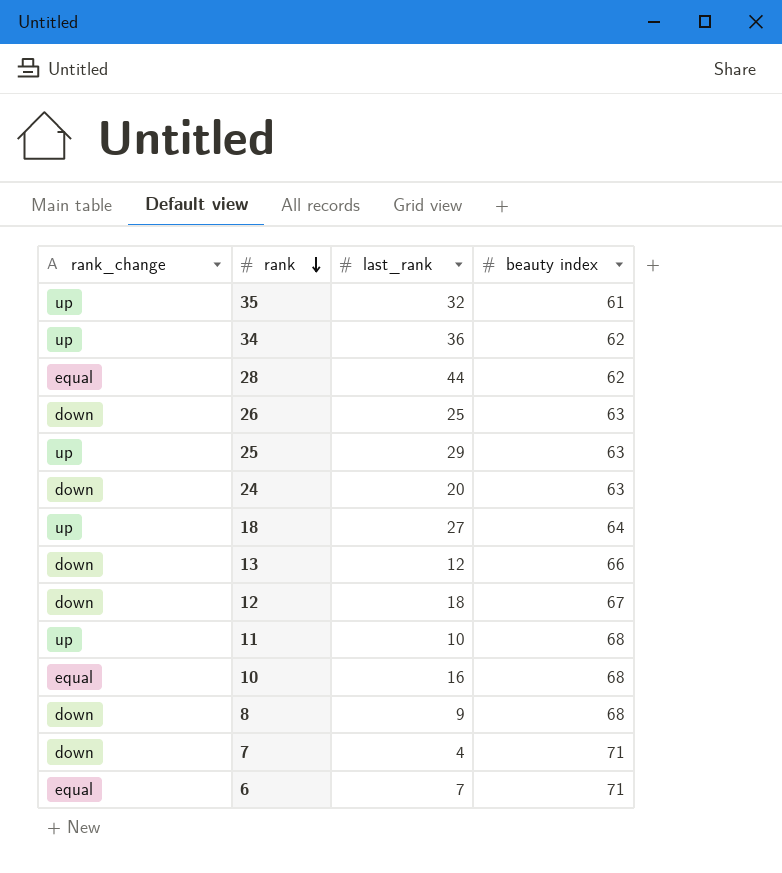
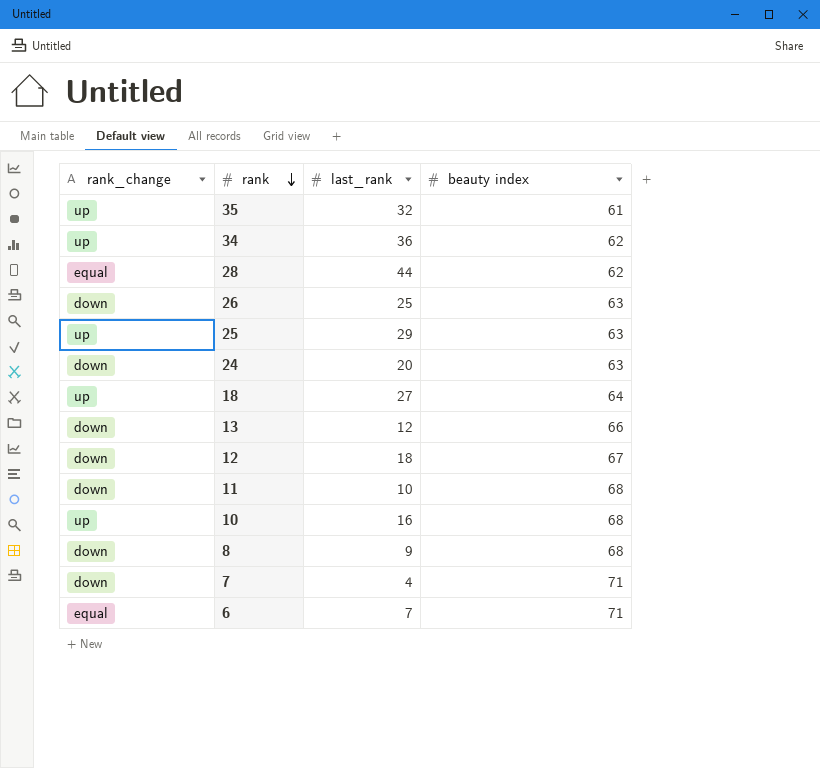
11 | rank_change: up -> down
10 | rank_change: equal -> up

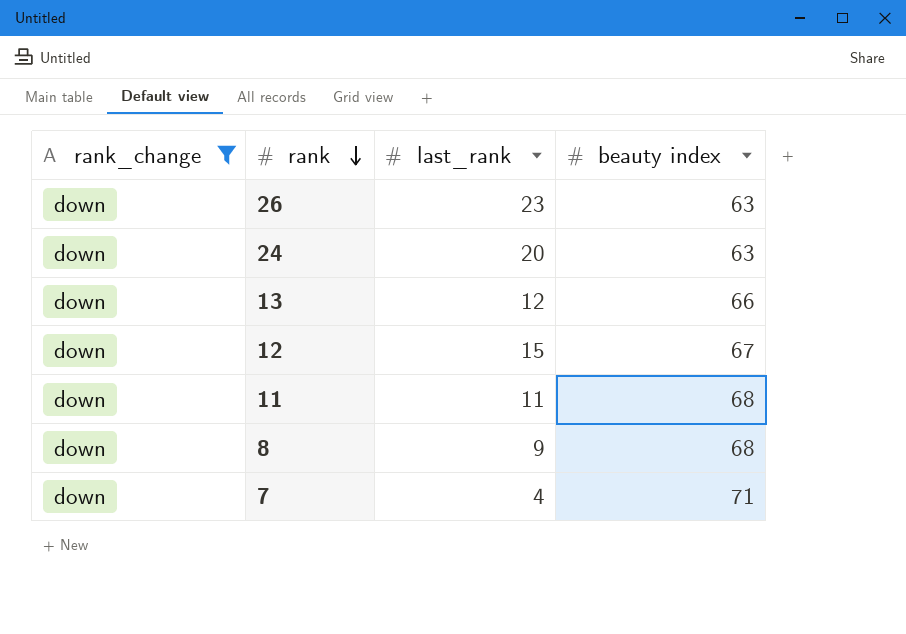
filter: none -> rank_change = down
26 | last_rank: 25 -> 23
12 | last_rank: 18 -> 15
11 | last_rank: 10 -> 11

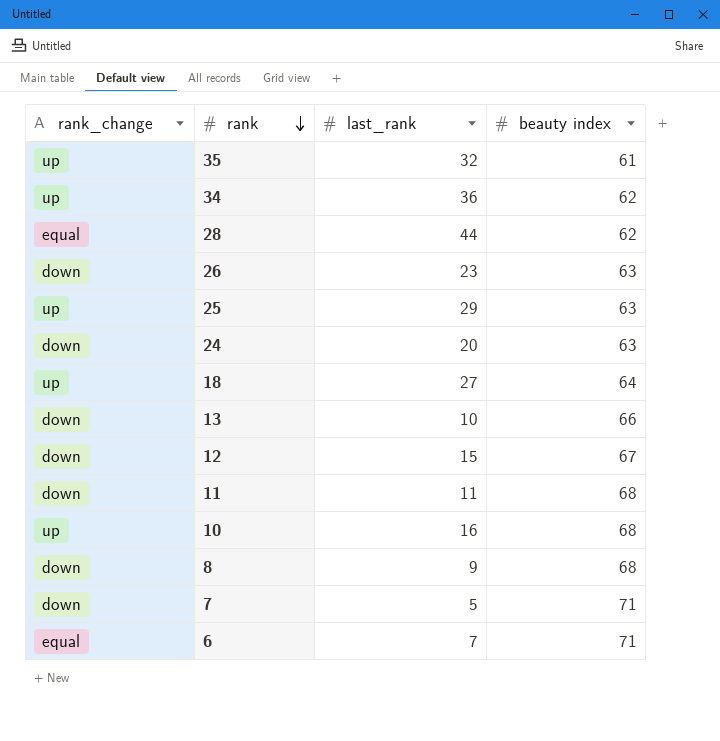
filter: rank_change = down -> none
13 | last_rank: 12 -> 10
7 | last_rank: 4 -> 5

